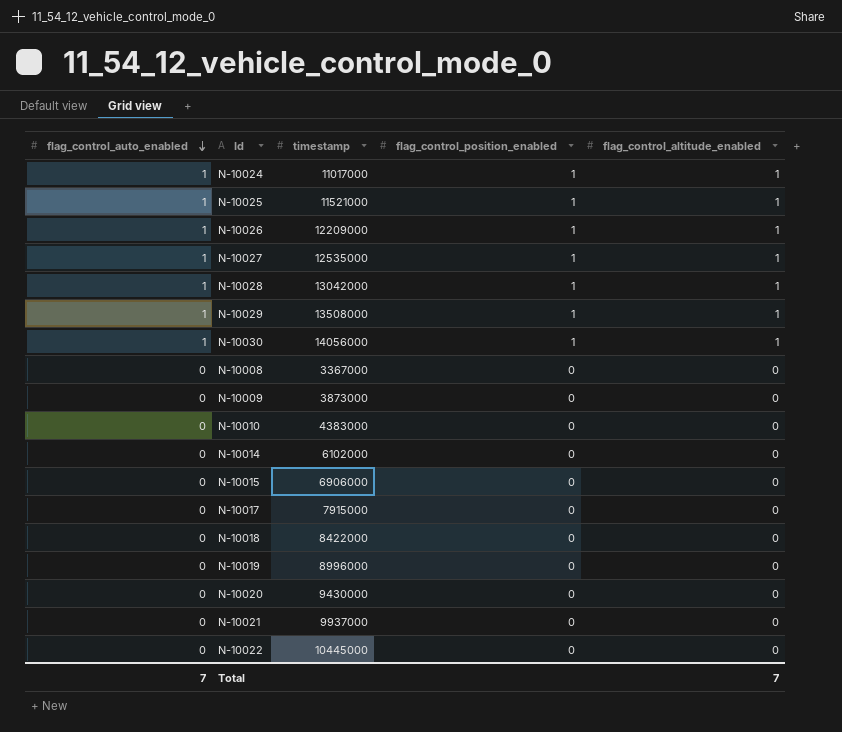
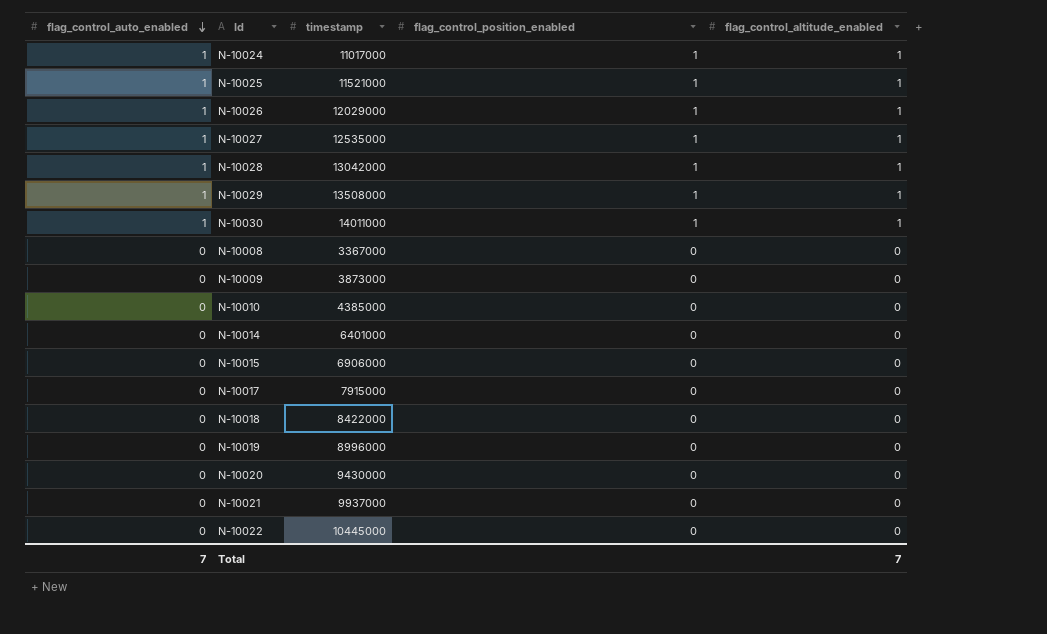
N-10026 | timestamp: 12209000 -> 12029000
N-10030 | timestamp: 14056000 -> 14011000
N-10010 | timestamp: 4383000 -> 4385000
N-10014 | timestamp: 6102000 -> 6401000

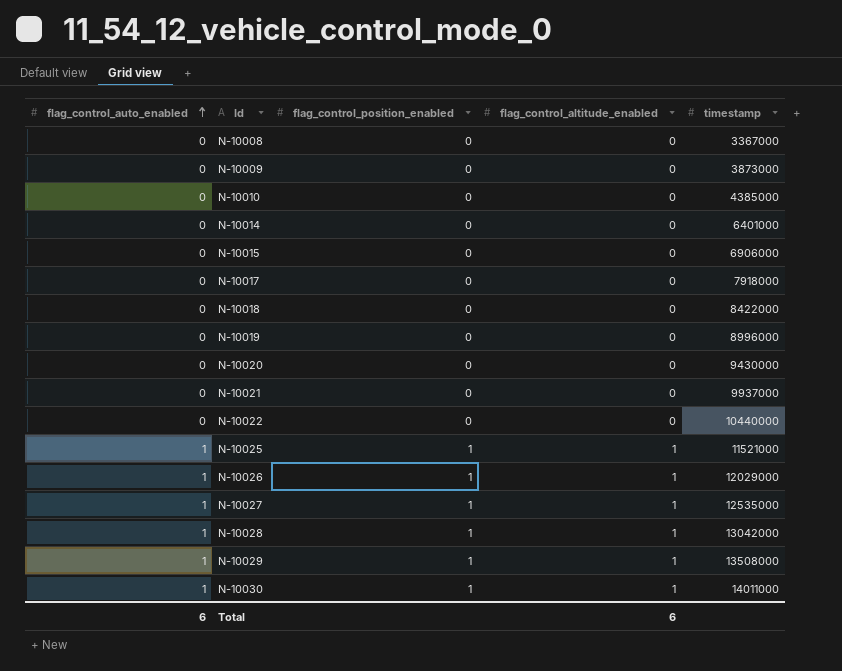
row order: flag_control_auto_enabled descending -> flag_control_auto_enabled ascending
column timestamp | position: 3 -> 5
row N-10024: 1 | 11017000 | 1 | 1 -> none
N-10017 | timestamp: 7915000 -> 7918000
N-10022 | timestamp: 10445000 -> 10440000
Total | flag_control_auto_enabled: 7 -> 6
Total | flag_control_altitude_enabled: 7 -> 6

